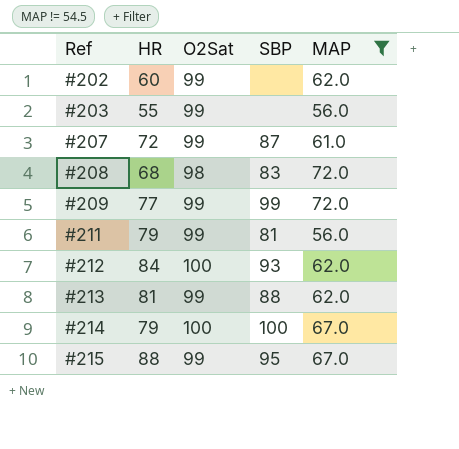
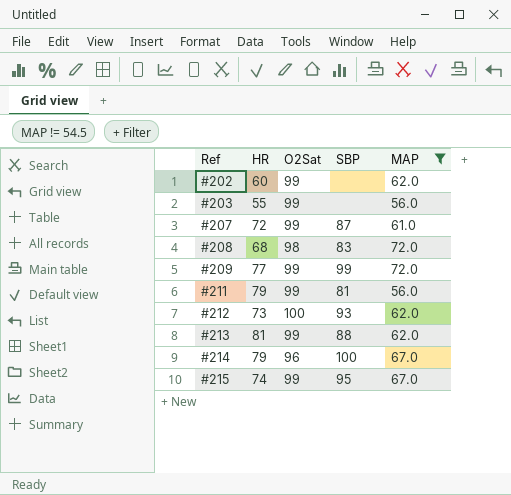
#212 | HR: 84 -> 73
#214 | O2Sat: 100 -> 96
#215 | HR: 88 -> 74

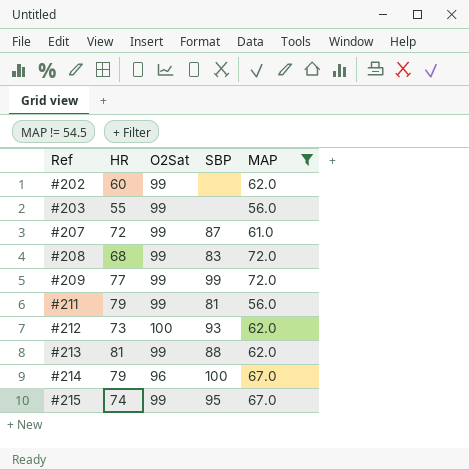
#208 | O2Sat: 98 -> 99

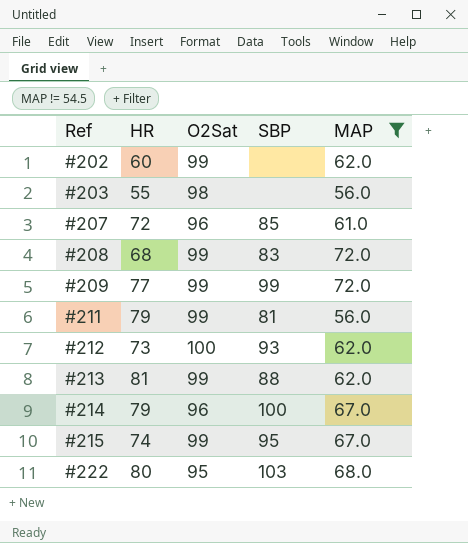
#203 | O2Sat: 99 -> 98
#207 | O2Sat: 99 -> 96
#207 | SBP: 87 -> 85
row #222: none -> 80 | 95 | 103 | 68.0

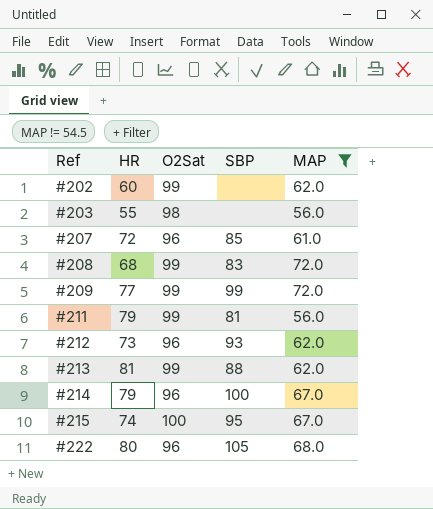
#212 | O2Sat: 100 -> 96
#215 | O2Sat: 99 -> 100
#222 | O2Sat: 95 -> 96
#222 | SBP: 103 -> 105

